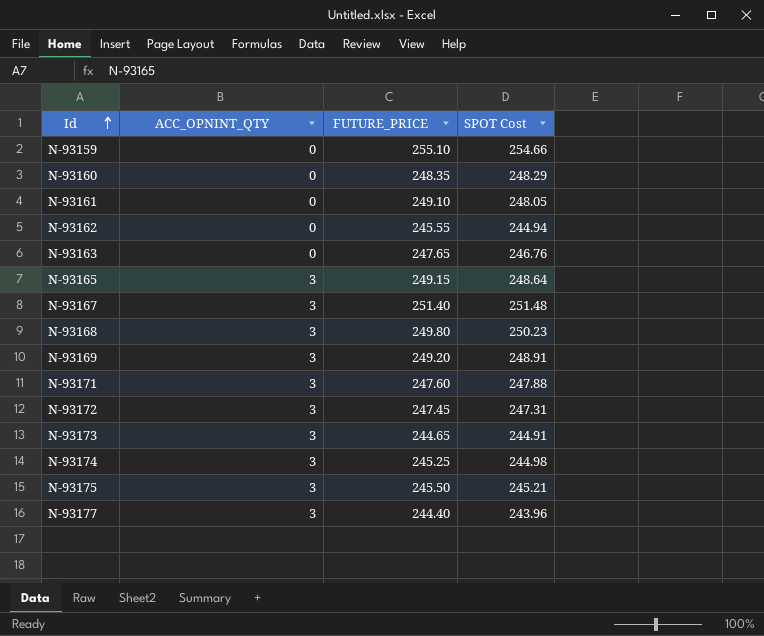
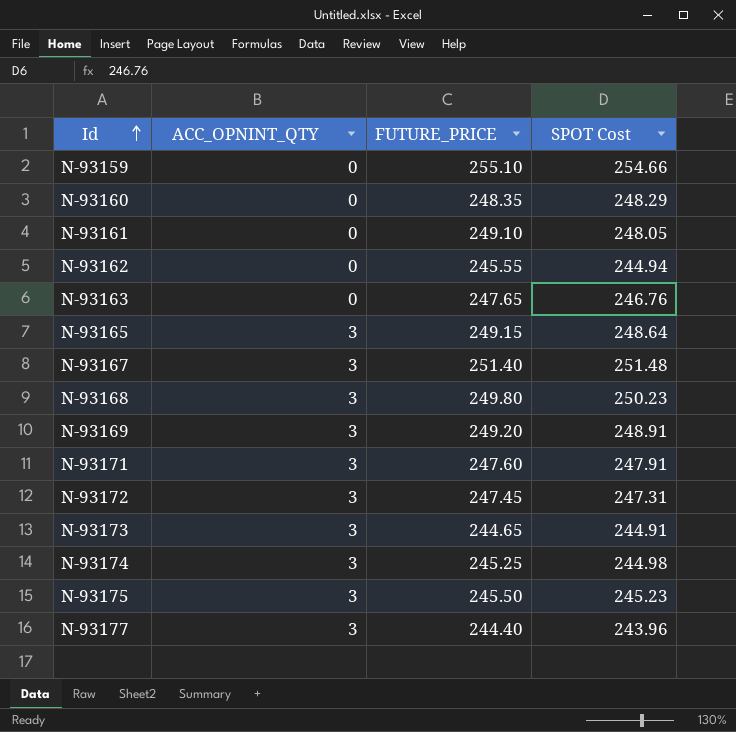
N-93171 | SPOT Cost: 247.88 -> 247.91
N-93175 | SPOT Cost: 245.21 -> 245.23

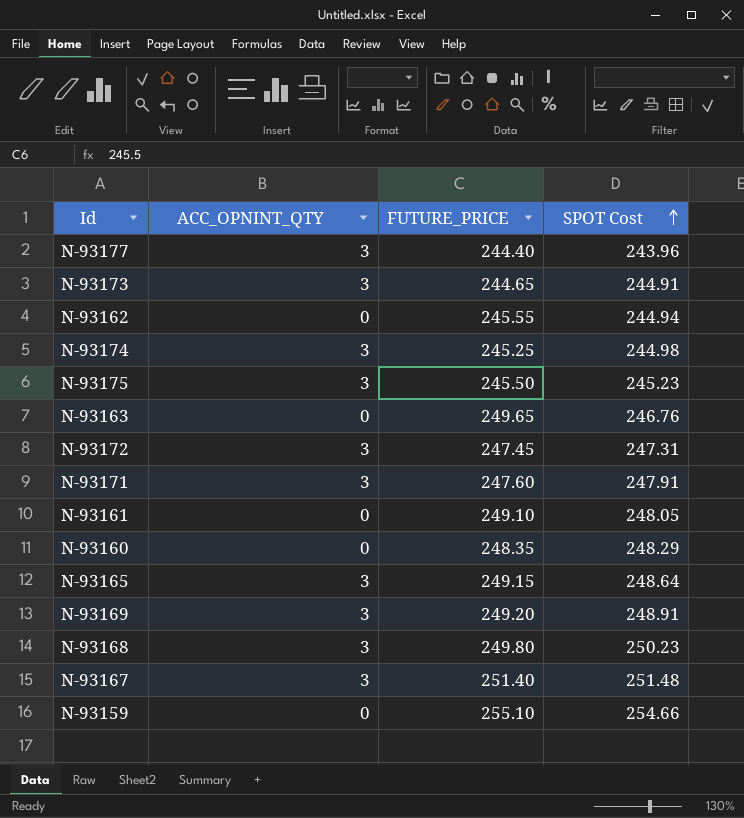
row order: Id ascending -> SPOT Cost ascending
N-93163 | FUTURE_PRICE: 247.65 -> 249.65

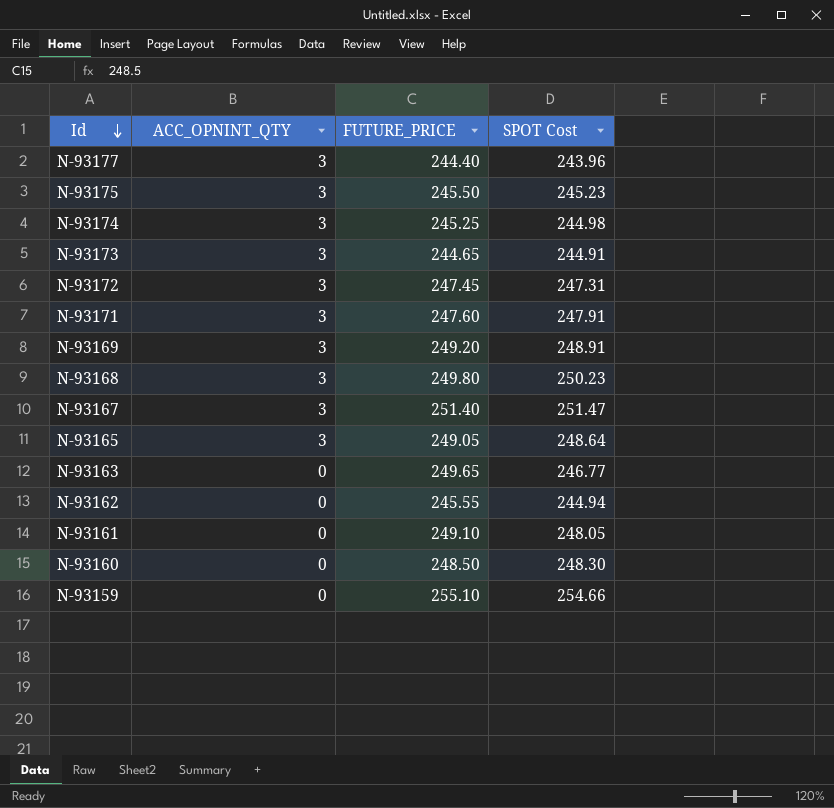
row order: SPOT Cost ascending -> Id descending
N-93167 | SPOT Cost: 251.48 -> 251.47
N-93165 | FUTURE_PRICE: 249.15 -> 249.05
N-93163 | SPOT Cost: 246.76 -> 246.77
N-93160 | FUTURE_PRICE: 248.35 -> 248.50
N-93160 | SPOT Cost: 248.29 -> 248.30

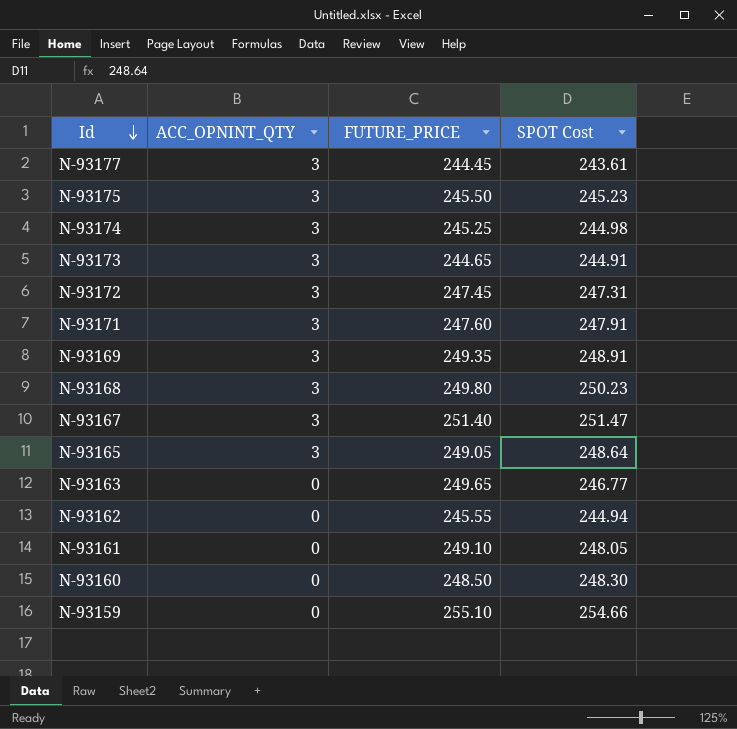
N-93177 | FUTURE_PRICE: 244.40 -> 244.45
N-93177 | SPOT Cost: 243.96 -> 243.61
N-93169 | FUTURE_PRICE: 249.20 -> 249.35

